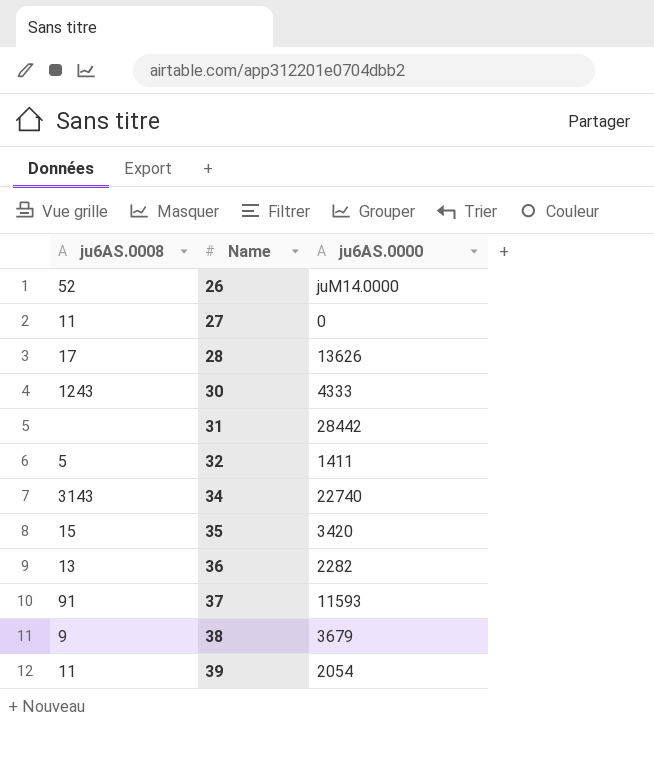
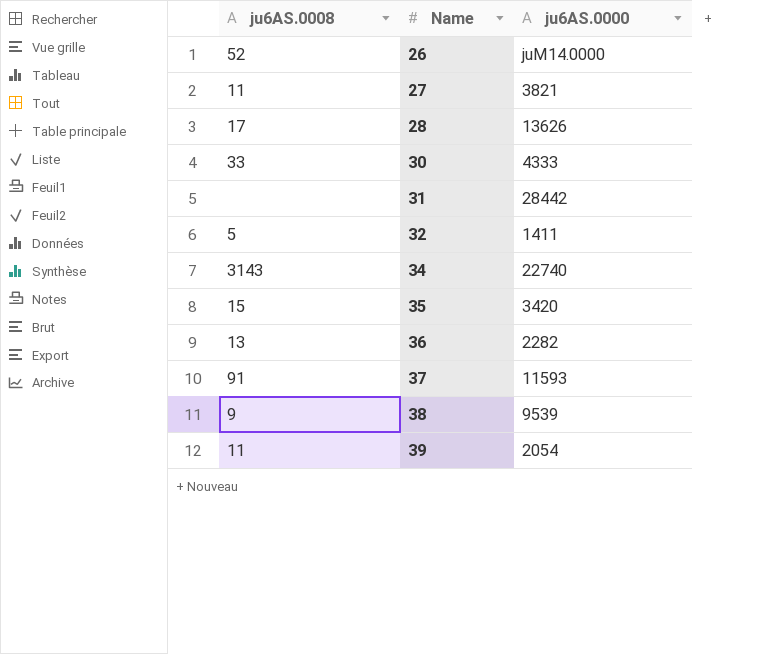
27 | ju6AS.0000: 0 -> 3821
30 | ju6AS.0008: 1243 -> 33
38 | ju6AS.0000: 3679 -> 9539

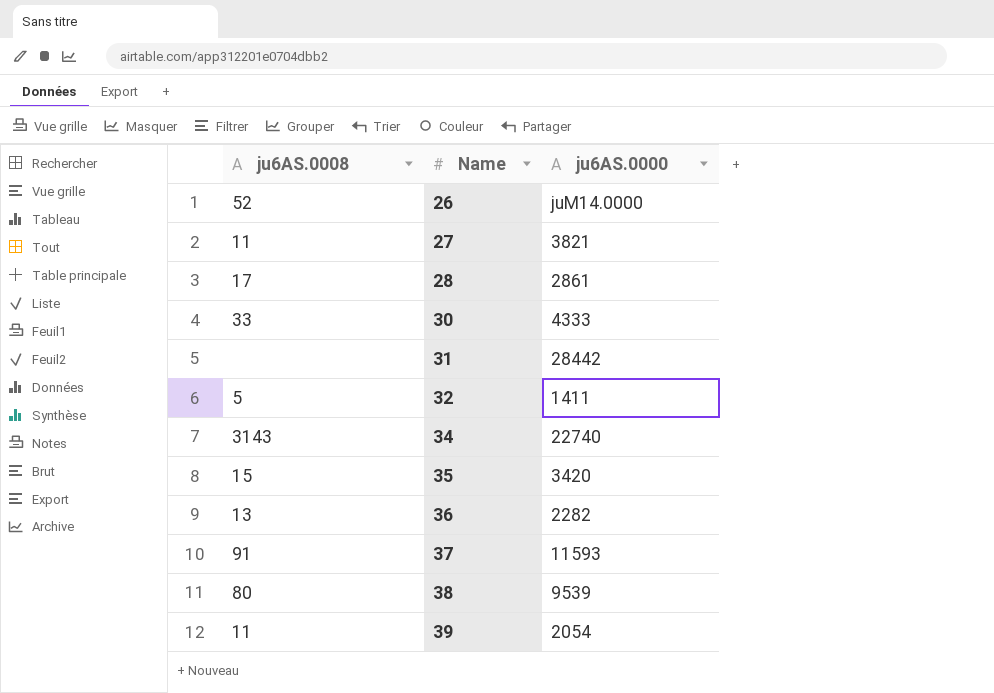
28 | ju6AS.0000: 13626 -> 2861
38 | ju6AS.0008: 9 -> 80

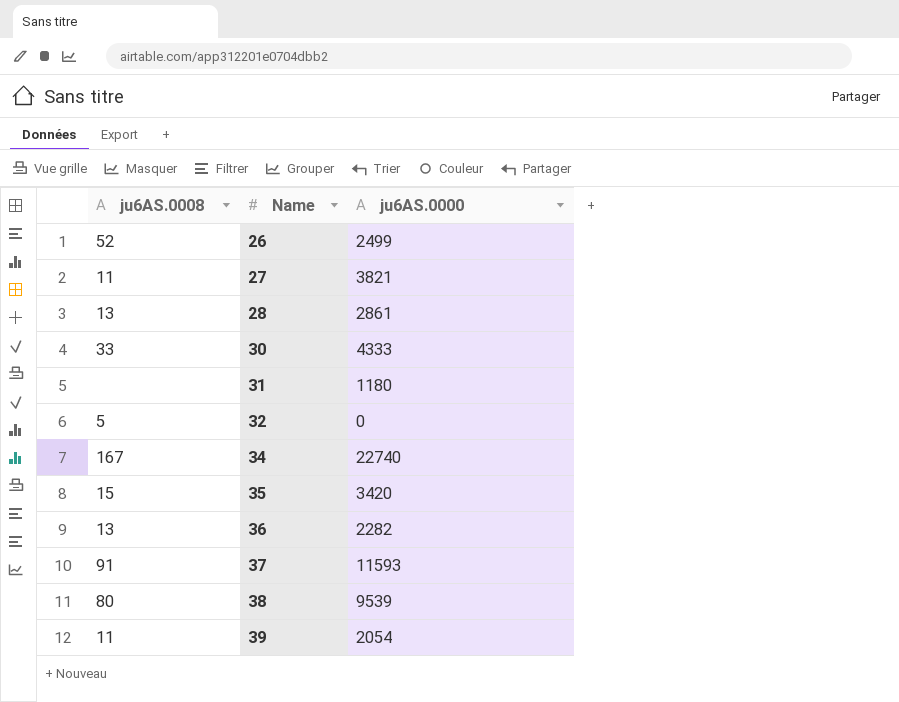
26 | ju6AS.0000: juM14.0000 -> 2499
28 | ju6AS.0008: 17 -> 13
31 | ju6AS.0000: 28442 -> 1180
32 | ju6AS.0000: 1411 -> 0
34 | ju6AS.0008: 3143 -> 167

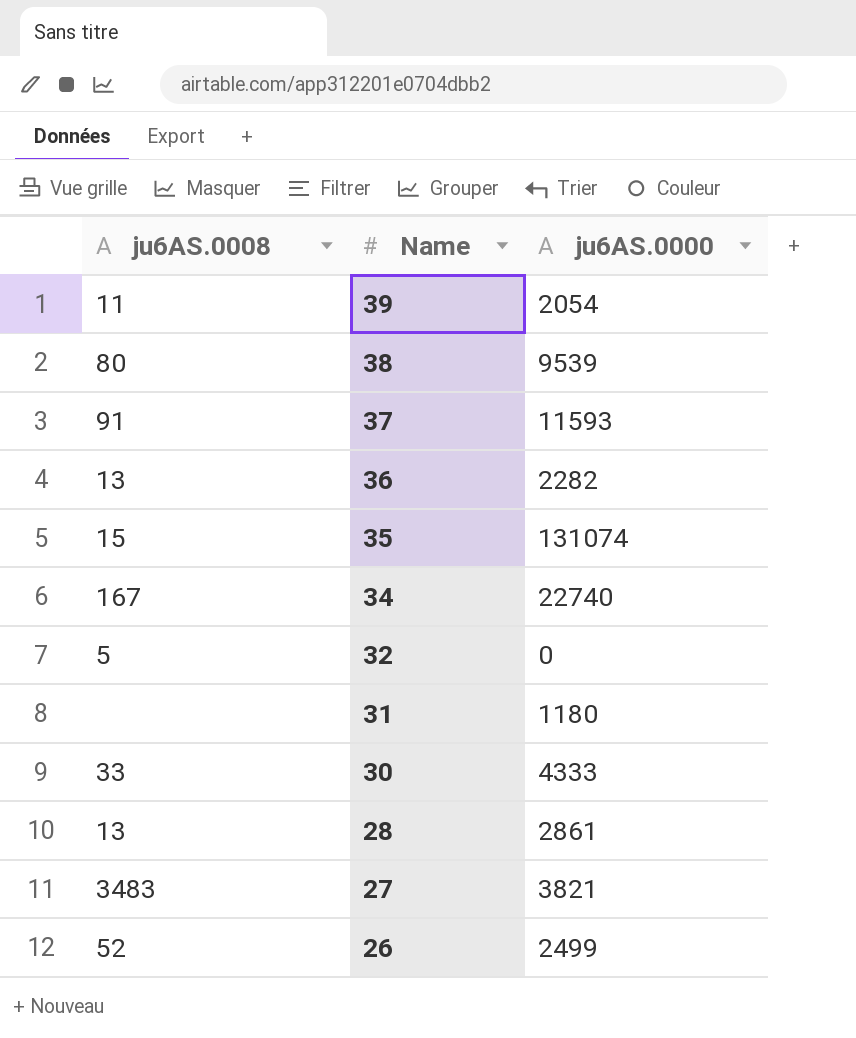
row order: Name ascending -> Name descending
35 | ju6AS.0000: 3420 -> 131074
27 | ju6AS.0008: 11 -> 3483

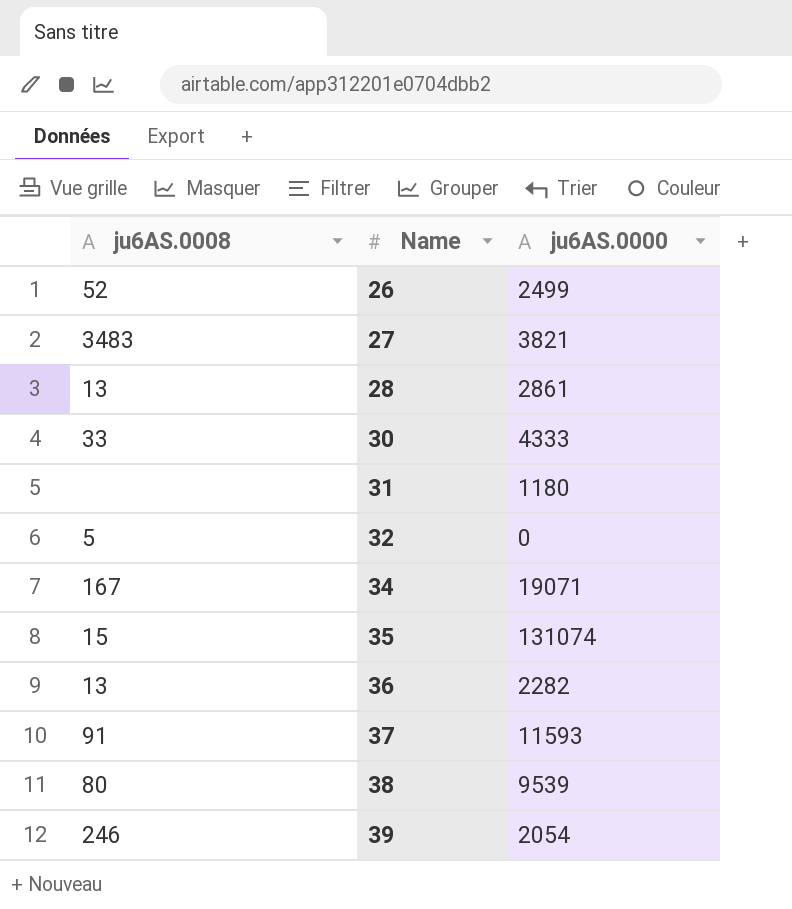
row order: Name descending -> Name ascending
34 | ju6AS.0000: 22740 -> 19071
39 | ju6AS.0008: 11 -> 246

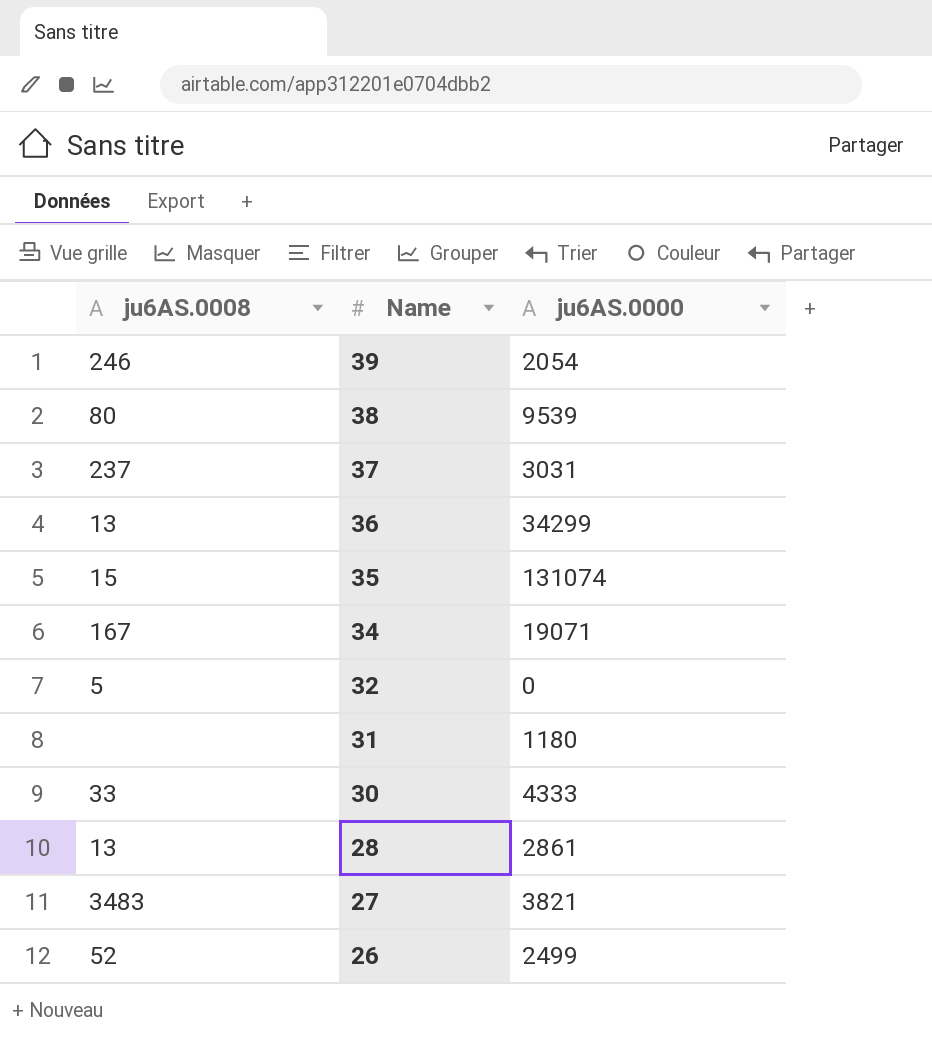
row order: Name ascending -> Name descending
37 | ju6AS.0008: 91 -> 237
37 | ju6AS.0000: 11593 -> 3031
36 | ju6AS.0000: 2282 -> 34299

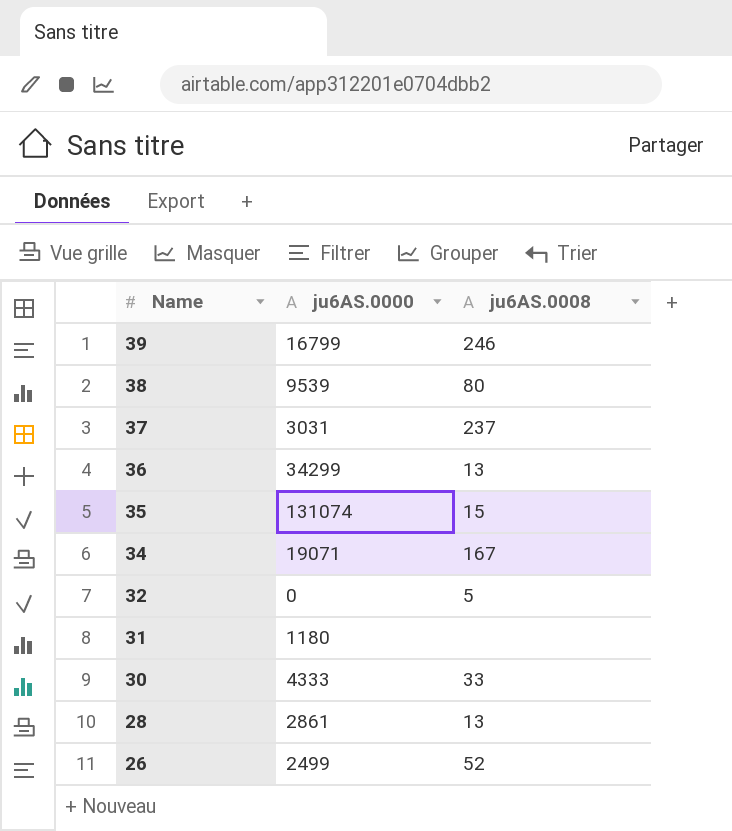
column ju6AS.0008 | position: 1 -> 3
row 27: 3483 | 3821 -> none
39 | ju6AS.0000: 2054 -> 16799

